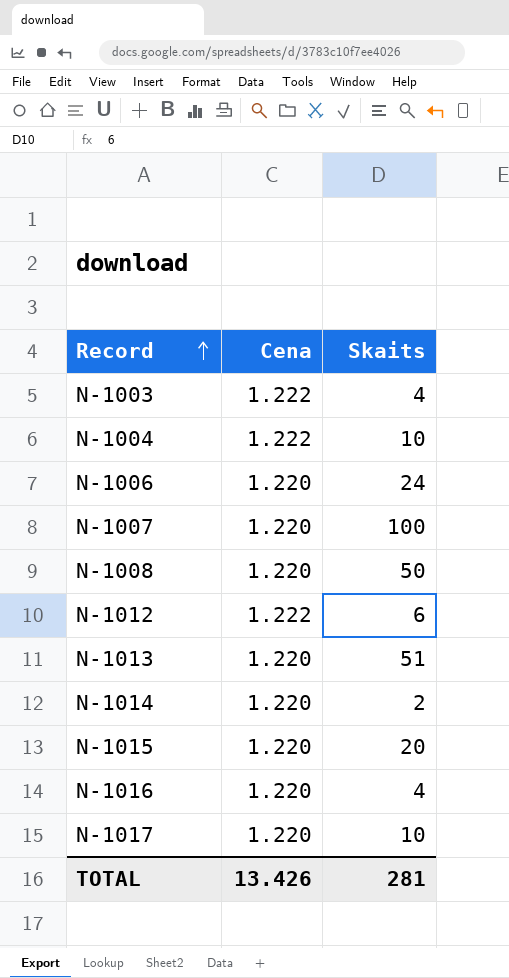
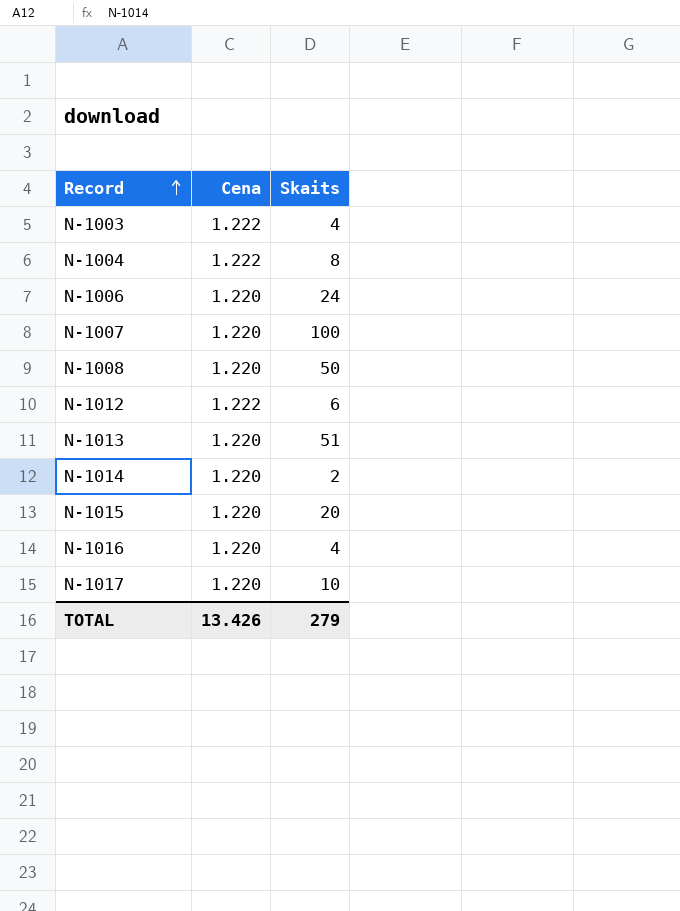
N-1004 | Skaits: 10 -> 8
TOTAL | Skaits: 281 -> 279

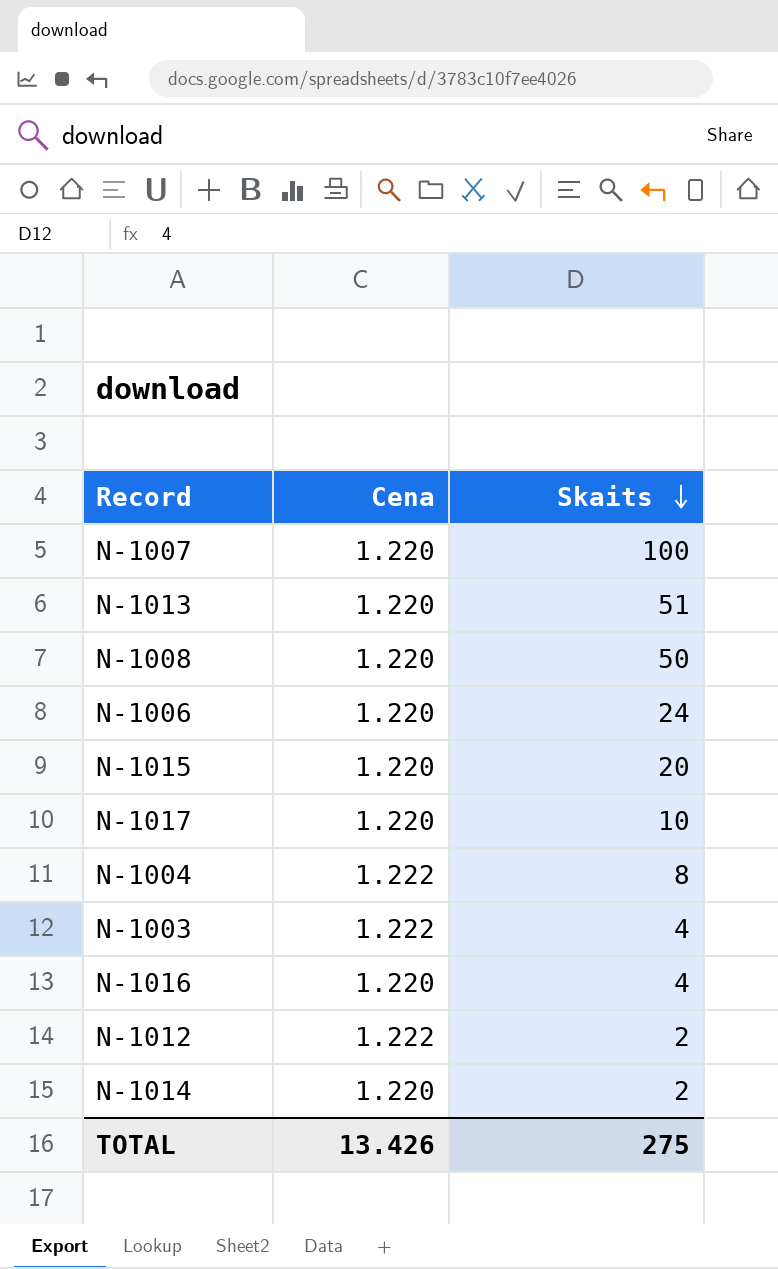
row order: Record ascending -> Skaits descending
N-1012 | Skaits: 6 -> 2
TOTAL | Skaits: 279 -> 275

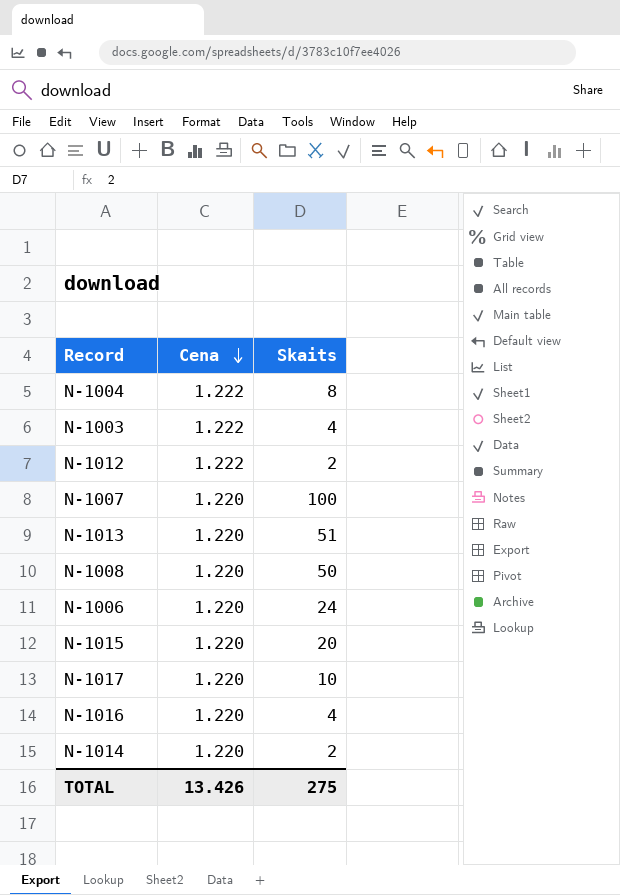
row order: Skaits descending -> Cena descending

